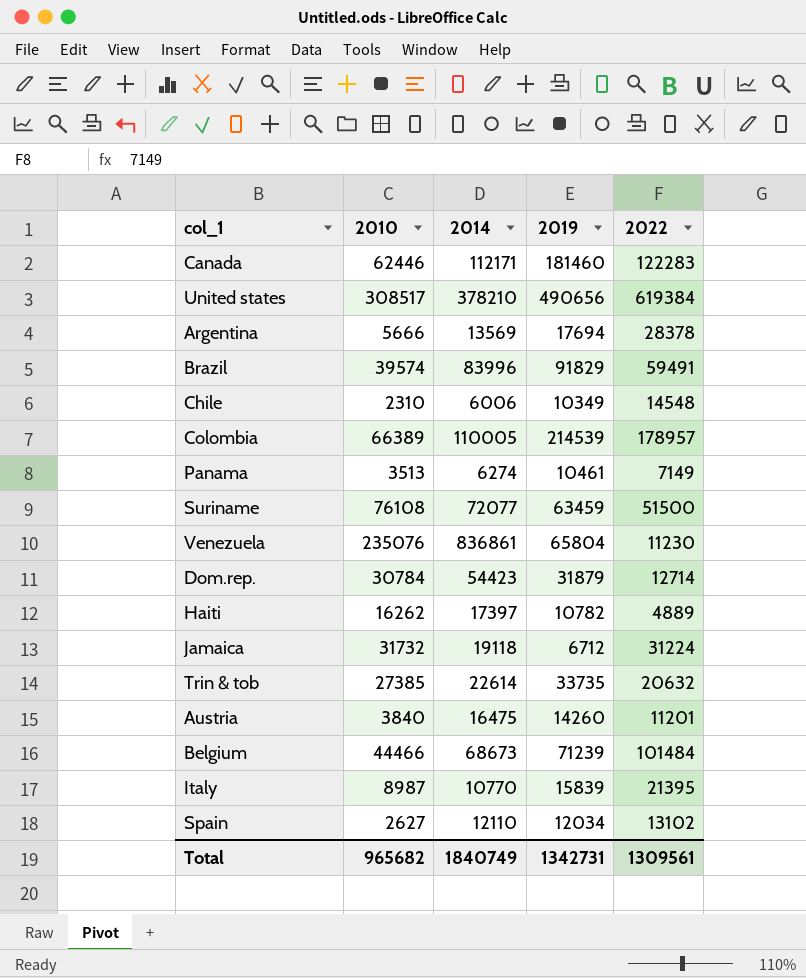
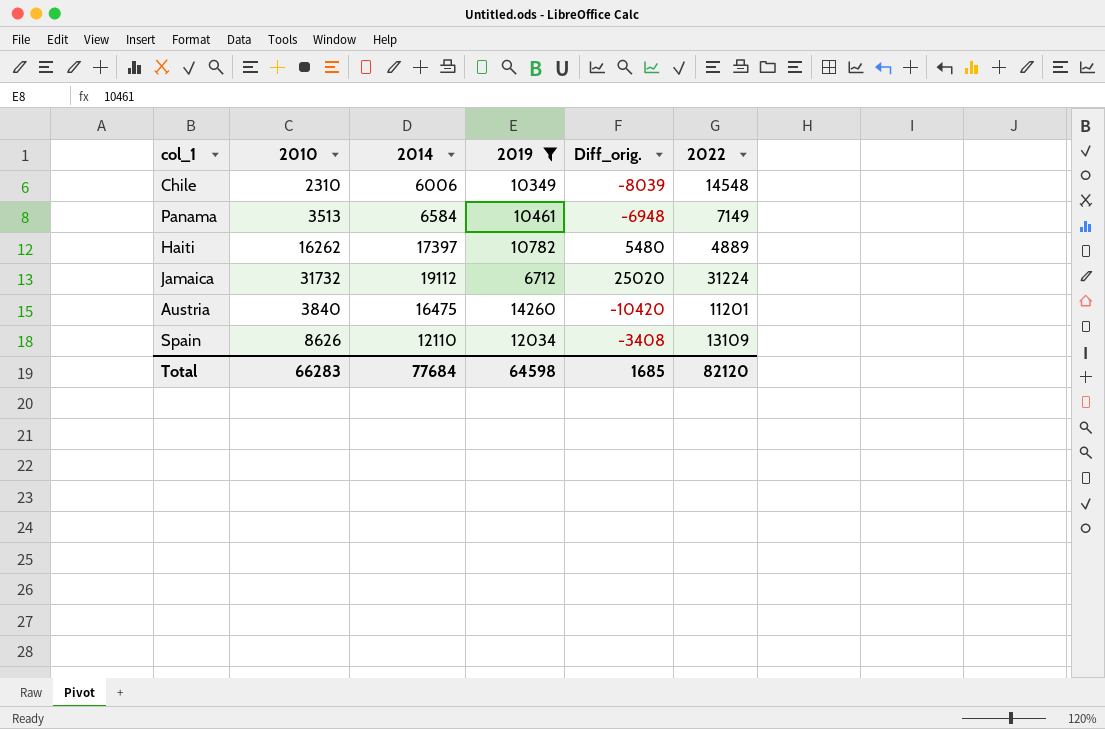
filter: none -> 2019 <= 14260
column Diff_orig. | formula: none -> [2010] - [2019]
Panama | 2014: 6274 -> 6584
Jamaica | 2014: 19118 -> 19112
Spain | 2010: 2627 -> 8626
Spain | 2022: 13102 -> 13109
Total | 2010: 965682 -> 66283
Total | 2014: 1840749 -> 77684
Total | 2019: 1342731 -> 64598
Total | 2022: 1309561 -> 82120

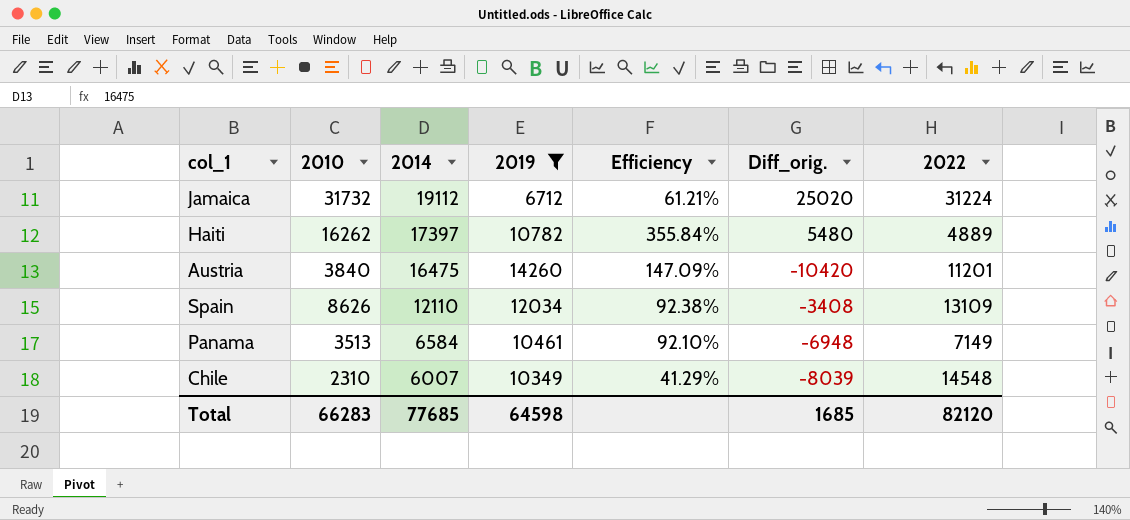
row order: none -> 2014 descending
column Efficiency | formula: none -> [2014] / [2022]
Chile | 2014: 6006 -> 6007
Total | 2014: 77684 -> 77685

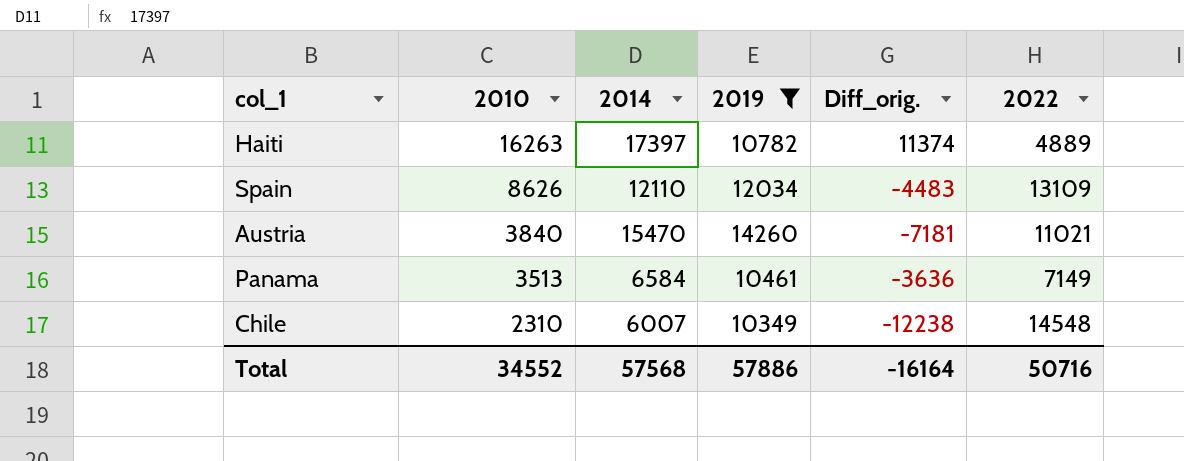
row order: 2014 descending -> 2010 descending
column Efficiency | formula: [2014] / [2022] -> none
column Diff_orig. | formula: [2010] - [2019] -> [2010] - [2022]
row Jamaica: 31732 | 19112 | 6712 | 61.21% | 25020 | 31224 -> none
Haiti | 2010: 16262 -> 16263
Austria | 2014: 16475 -> 15470
Austria | 2022: 11201 -> 11021
Total | 2010: 66283 -> 34552
Total | 2014: 77685 -> 57568
Total | 2019: 64598 -> 57886
Total | Diff_orig.: 1685 -> -16164
Total | 2022: 82120 -> 50716

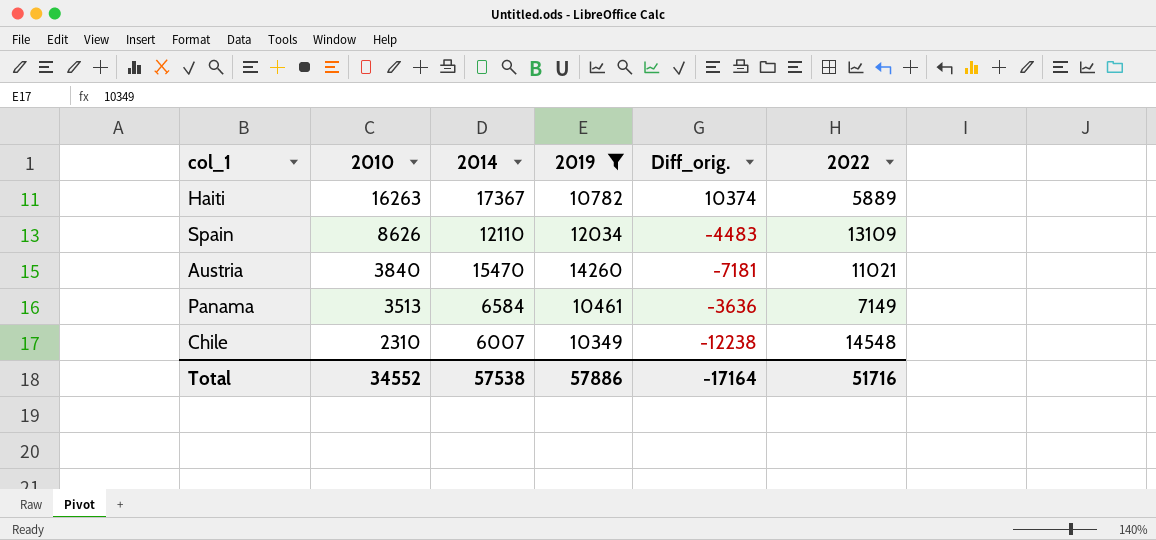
Haiti | 2014: 17397 -> 17367
Haiti | Diff_orig.: 11374 -> 10374
Haiti | 2022: 4889 -> 5889
Total | 2014: 57568 -> 57538
Total | Diff_orig.: -16164 -> -17164
Total | 2022: 50716 -> 51716

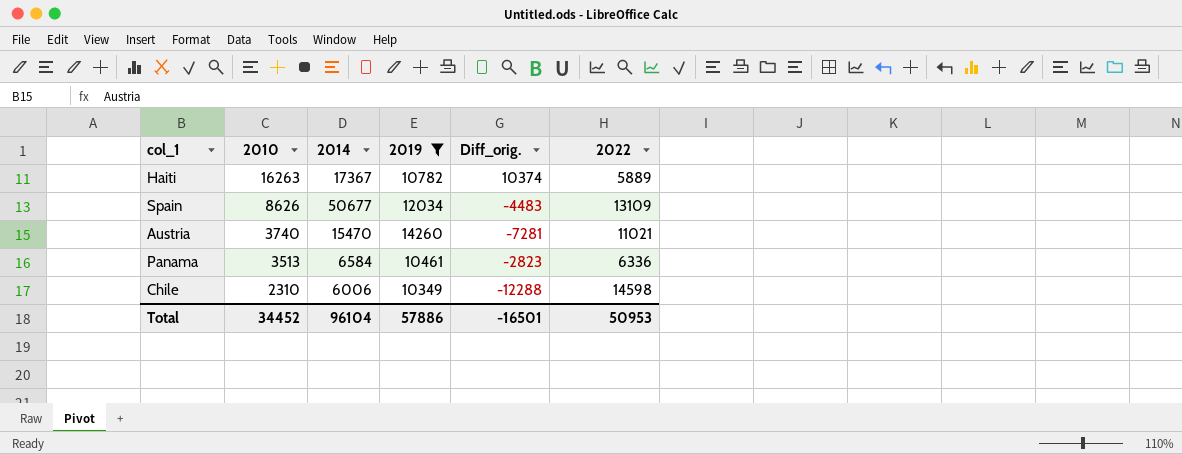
Spain | 2014: 12110 -> 50677
Austria | 2010: 3840 -> 3740
Austria | Diff_orig.: -7181 -> -7281
Panama | Diff_orig.: -3636 -> -2823
Panama | 2022: 7149 -> 6336
Chile | 2014: 6007 -> 6006
Chile | Diff_orig.: -12238 -> -12288
Chile | 2022: 14548 -> 14598
Total | 2010: 34552 -> 34452
Total | 2014: 57538 -> 96104
Total | Diff_orig.: -17164 -> -16501
Total | 2022: 51716 -> 50953

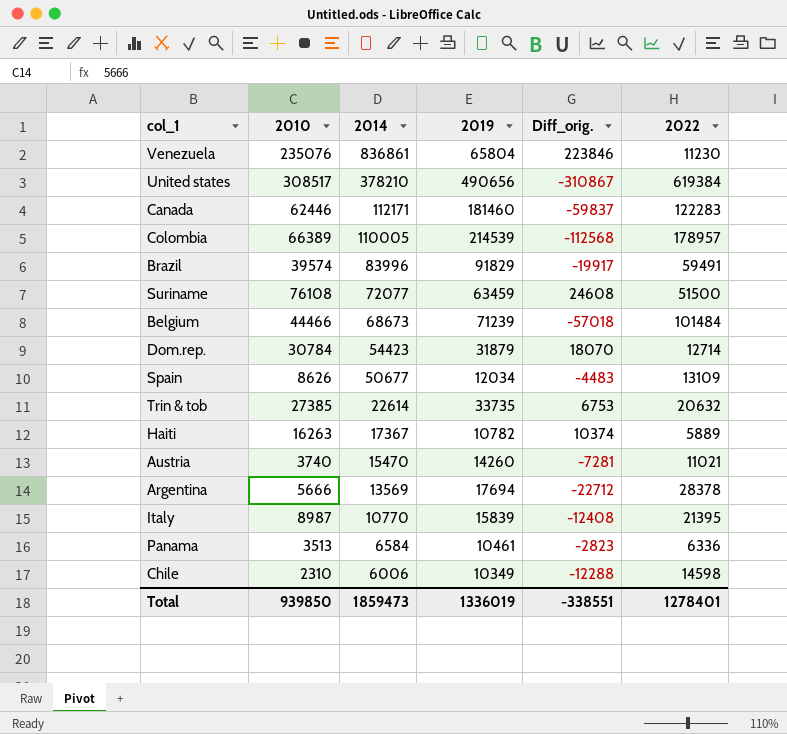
filter: 2019 <= 14260 -> none
row order: 2010 descending -> 2014 descending
Total | 2010: 34452 -> 939850
Total | 2014: 96104 -> 1859473
Total | 2019: 57886 -> 1336019
Total | Diff_orig.: -16501 -> -338551
Total | 2022: 50953 -> 1278401

